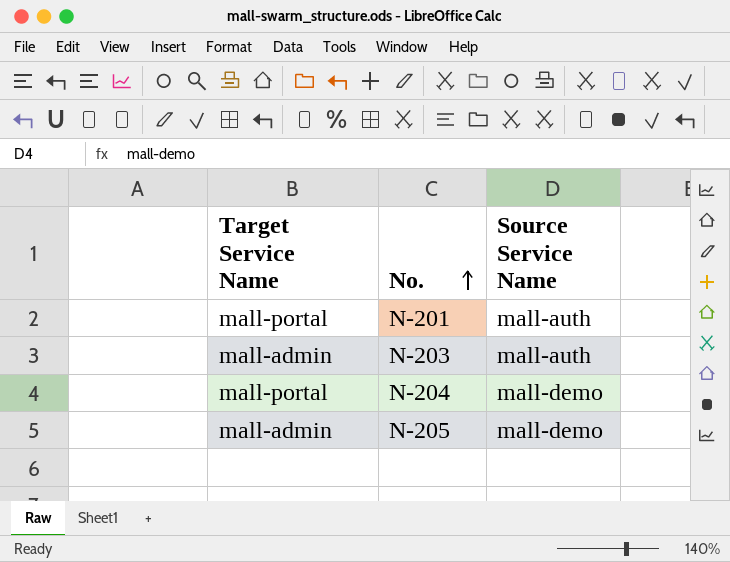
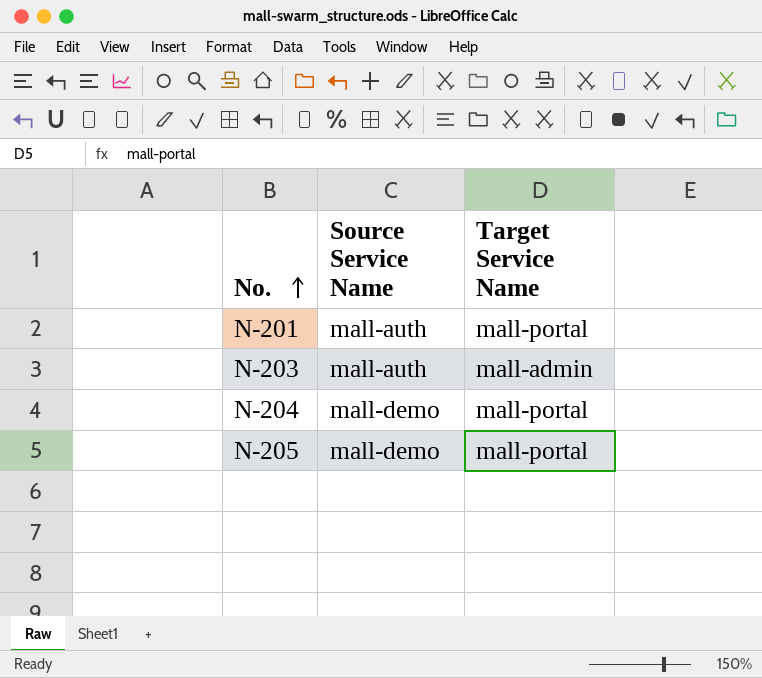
column Target Service Name | position: 1 -> 3
N-205 | Target Service Name: mall-admin -> mall-portal

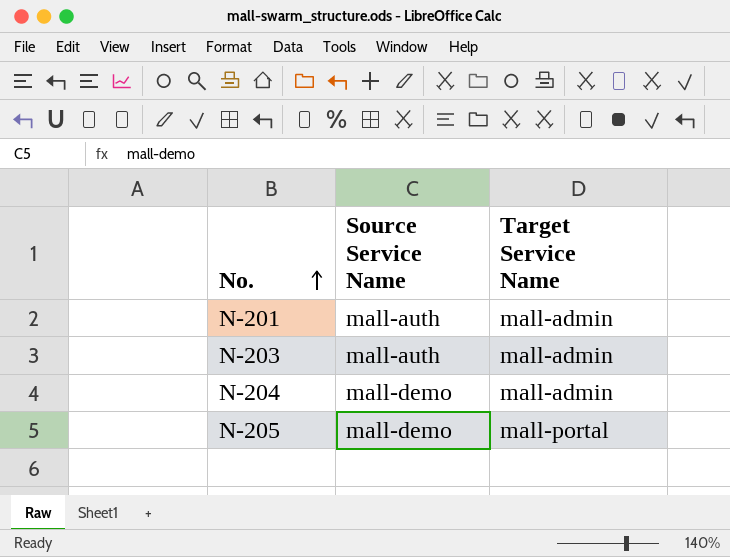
N-201 | Target Service Name: mall-portal -> mall-admin
N-204 | Target Service Name: mall-portal -> mall-admin

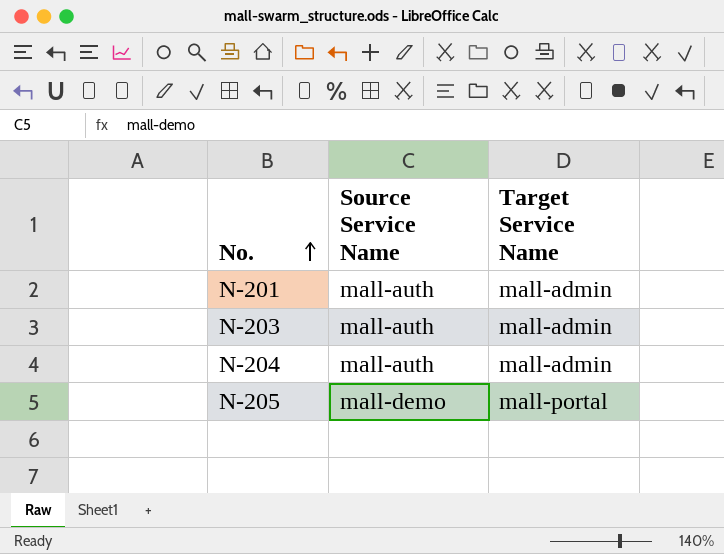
N-204 | Source Service Name: mall-demo -> mall-auth

